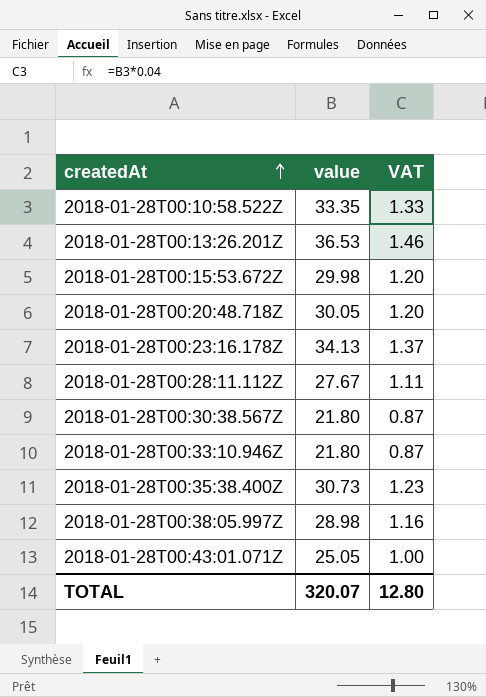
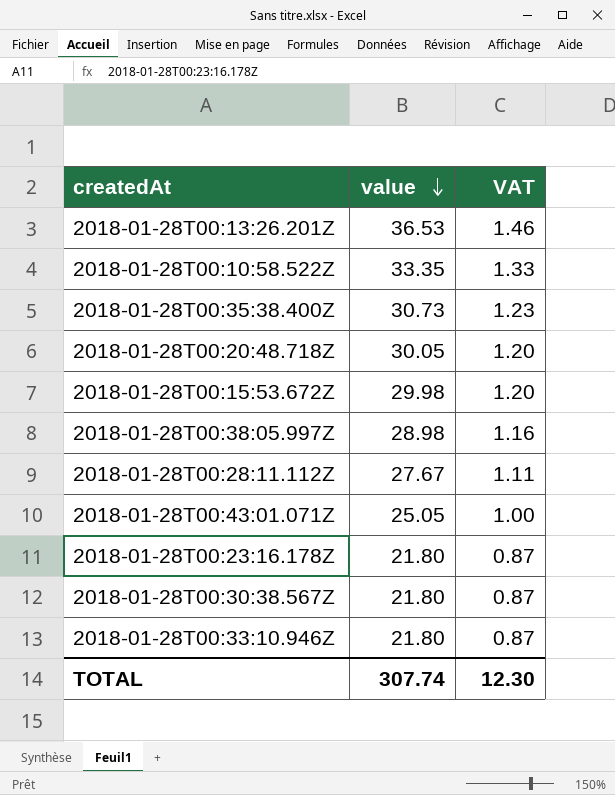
row order: createdAt ascending -> value descending
2018-01-28T00:23:16.178Z | value: 34.13 -> 21.80
2018-01-28T00:23:16.178Z | VAT: 1.37 -> 0.87
TOTAL | value: 320.07 -> 307.74
TOTAL | VAT: 12.80 -> 12.30

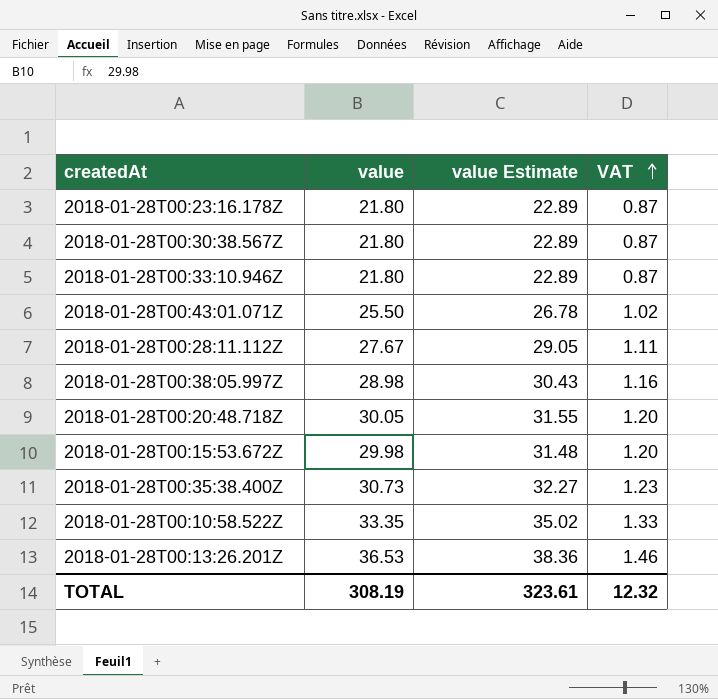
row order: value descending -> VAT ascending
column value Estimate | formula: none -> [value] * 1.05
2018-01-28T00:43:01.071Z | value: 25.05 -> 25.50
2018-01-28T00:43:01.071Z | VAT: 1.00 -> 1.02
TOTAL | value: 307.74 -> 308.19
TOTAL | VAT: 12.30 -> 12.32

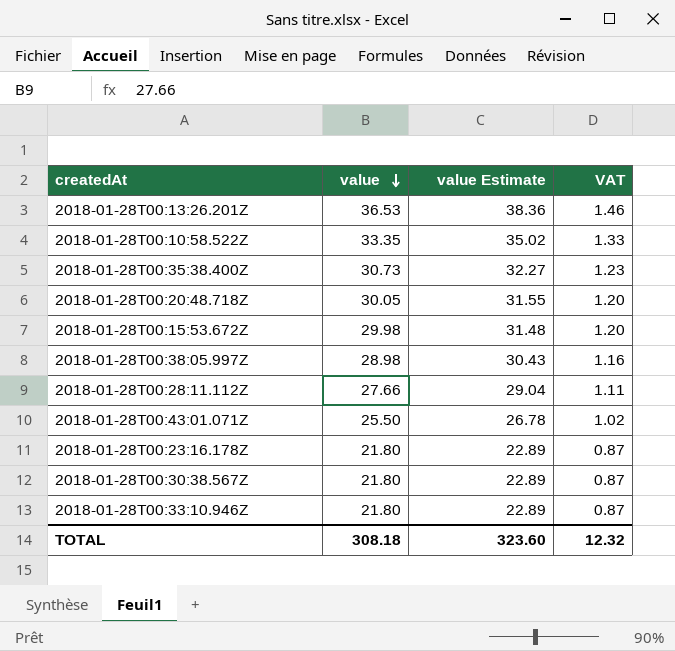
row order: VAT ascending -> value descending
2018-01-28T00:28:11.112Z | value: 27.67 -> 27.66
2018-01-28T00:28:11.112Z | value Estimate: 29.05 -> 29.04
TOTAL | value: 308.19 -> 308.18
TOTAL | value Estimate: 323.61 -> 323.60

